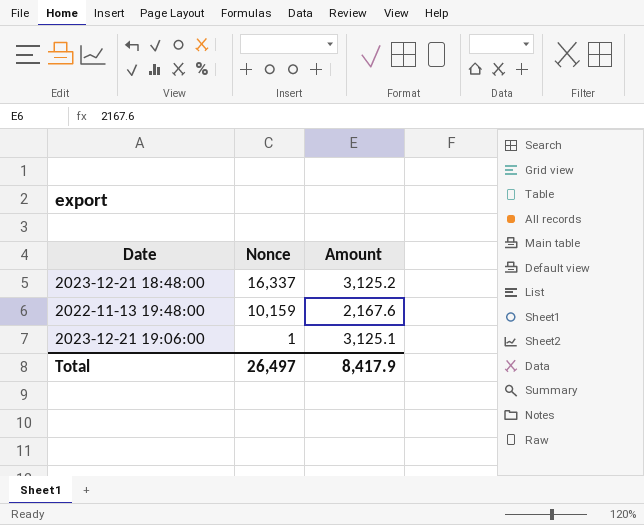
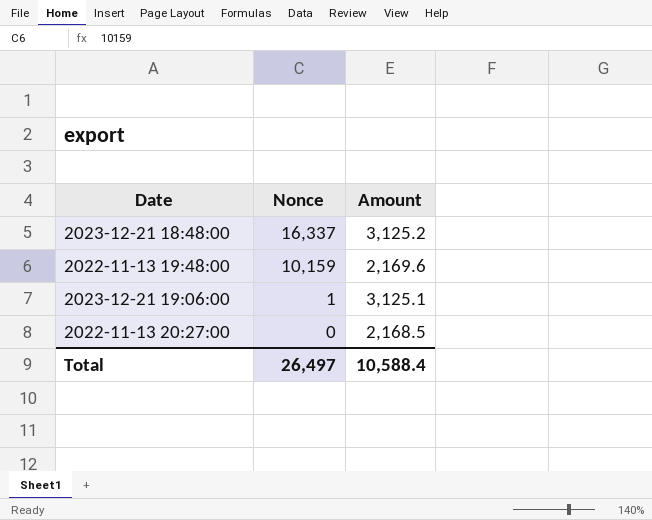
2022-11-13 19:48:00 | Amount: 2,167.6 -> 2,169.6
row 2022-11-13 20:27:00: none -> 0 | 2,168.5
Total | Amount: 8,417.9 -> 10,588.4

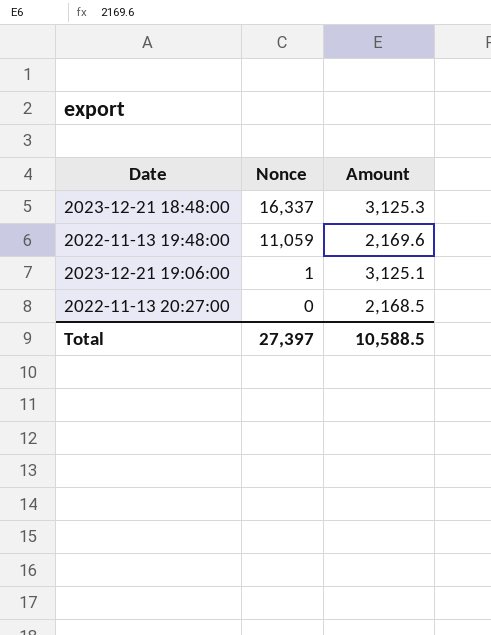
2023-12-21 18:48:00 | Amount: 3,125.2 -> 3,125.3
2022-11-13 19:48:00 | Nonce: 10,159 -> 11,059
Total | Nonce: 26,497 -> 27,397
Total | Amount: 10,588.4 -> 10,588.5

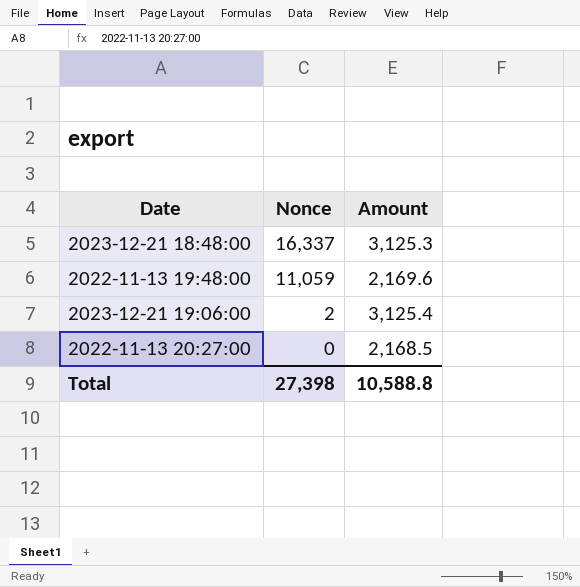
2023-12-21 19:06:00 | Nonce: 1 -> 2
2023-12-21 19:06:00 | Amount: 3,125.1 -> 3,125.4
Total | Nonce: 27,397 -> 27,398
Total | Amount: 10,588.5 -> 10,588.8

